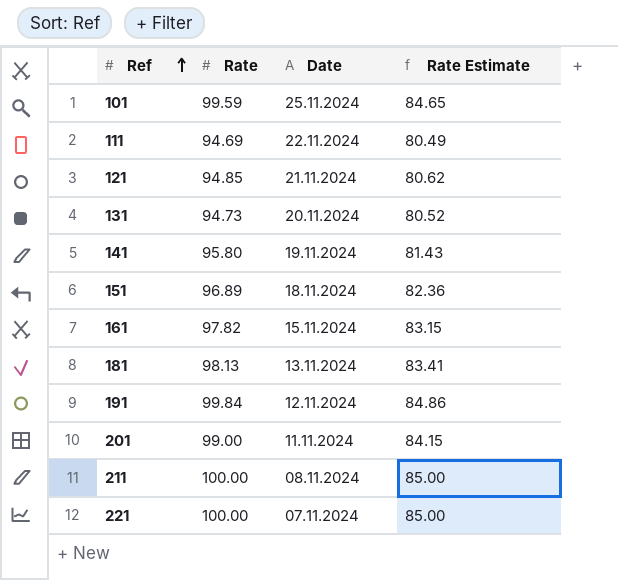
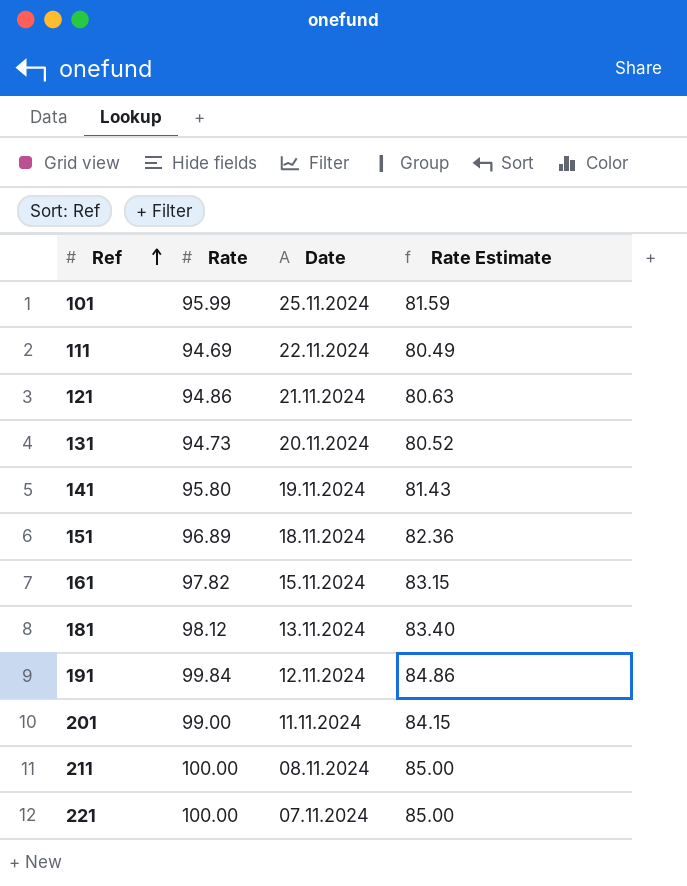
101 | Rate: 99.59 -> 95.99
101 | Rate Estimate: 84.65 -> 81.59
121 | Rate: 94.85 -> 94.86
121 | Rate Estimate: 80.62 -> 80.63
181 | Rate: 98.13 -> 98.12
181 | Rate Estimate: 83.41 -> 83.40

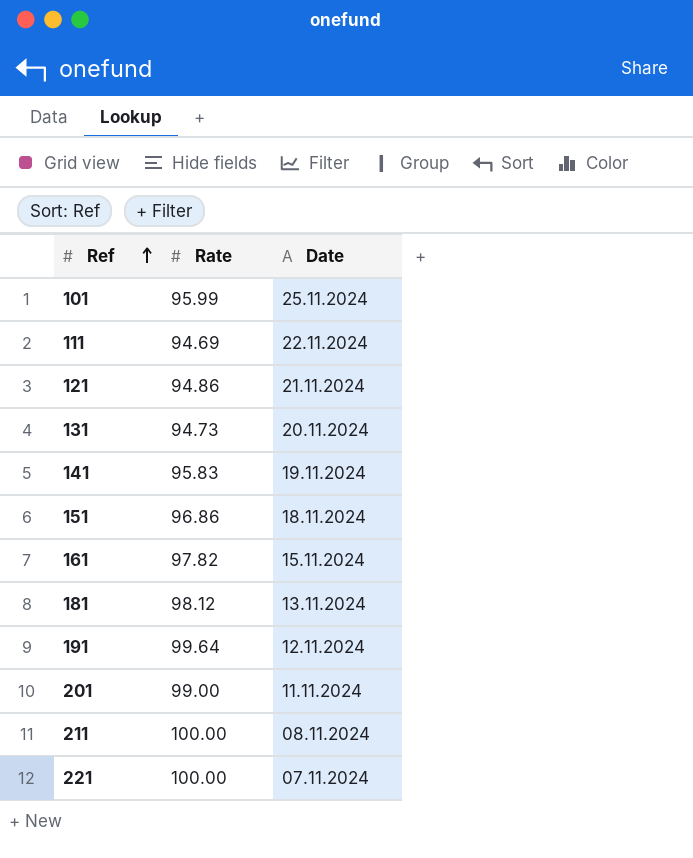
column Rate Estimate | formula: [Rate] * 0.85 -> none
141 | Rate: 95.80 -> 95.83
151 | Rate: 96.89 -> 96.86
191 | Rate: 99.84 -> 99.64

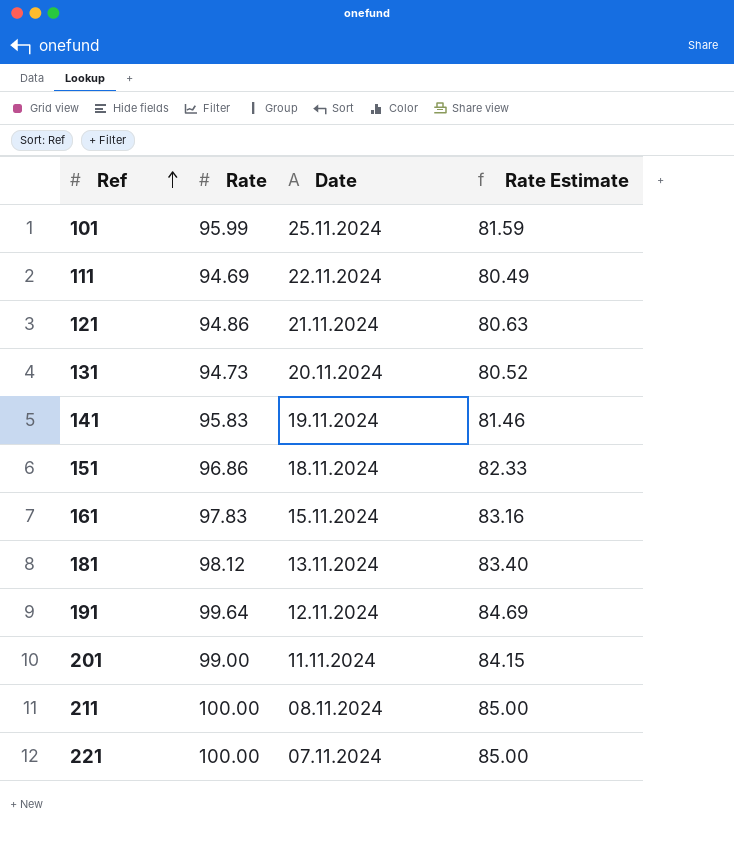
column Rate Estimate | formula: none -> [Rate] * 0.85
161 | Rate: 97.82 -> 97.83

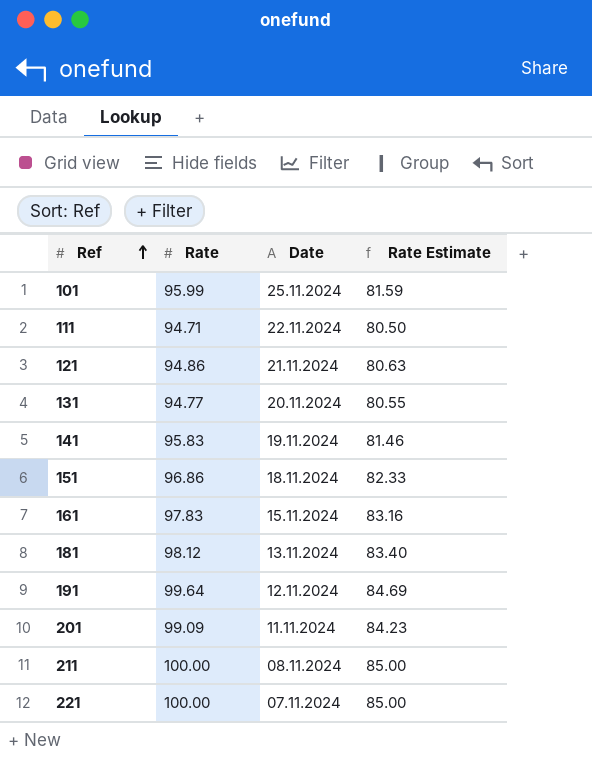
111 | Rate: 94.69 -> 94.71
111 | Rate Estimate: 80.49 -> 80.50
131 | Rate: 94.73 -> 94.77
131 | Rate Estimate: 80.52 -> 80.55
201 | Rate: 99.00 -> 99.09
201 | Rate Estimate: 84.15 -> 84.23

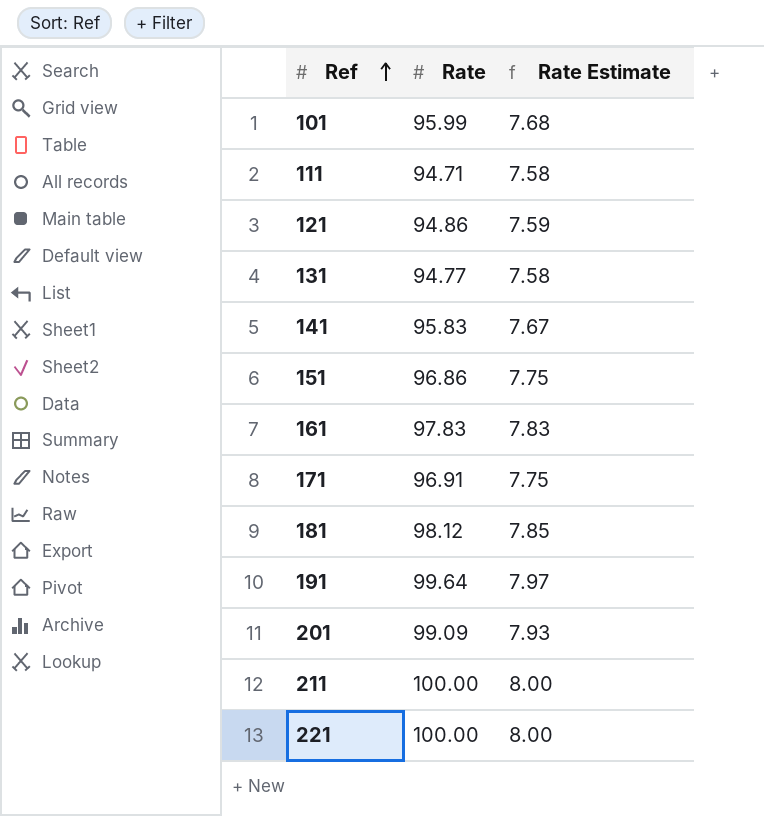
column Date | position: 3 -> none
column Rate Estimate | formula: [Rate] * 0.85 -> [Rate] * 0.08
row 171: none -> 96.91 | 7.75

